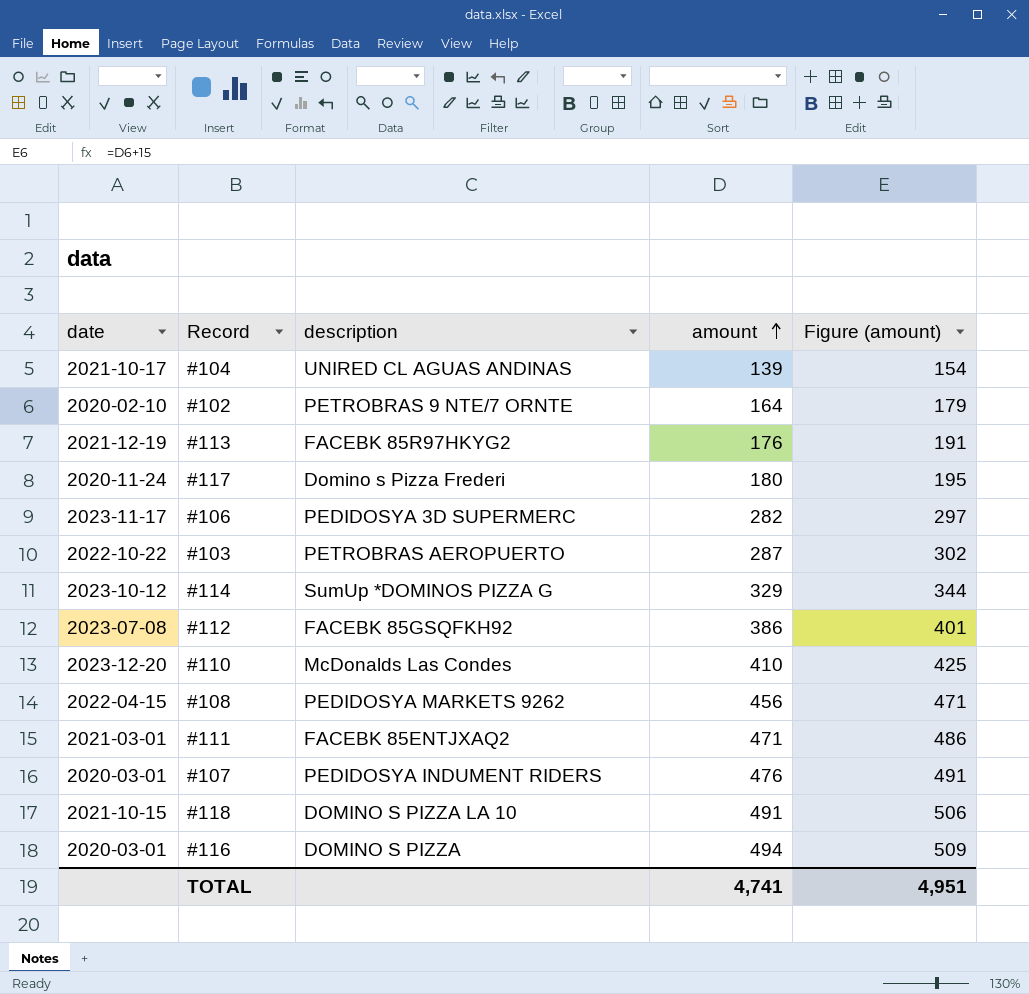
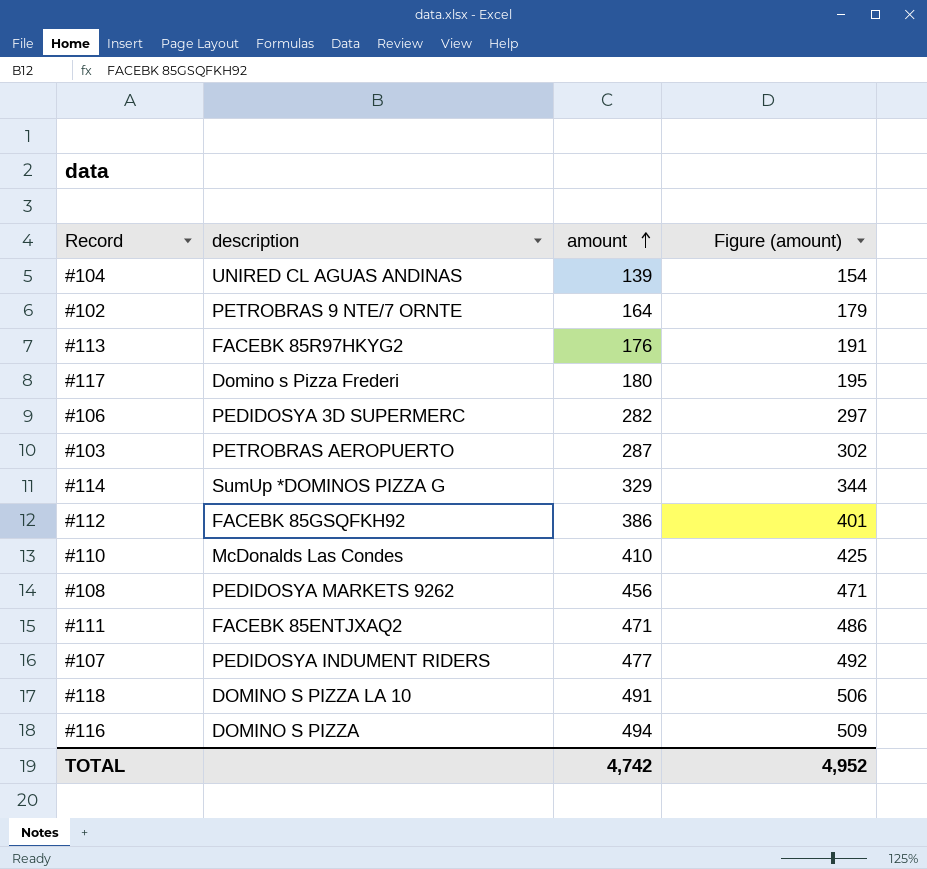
column date | position: 1 -> none
#107 | amount: 476 -> 477
#107 | Figure (amount): 491 -> 492
TOTAL | amount: 4,741 -> 4,742
TOTAL | Figure (amount): 4,951 -> 4,952

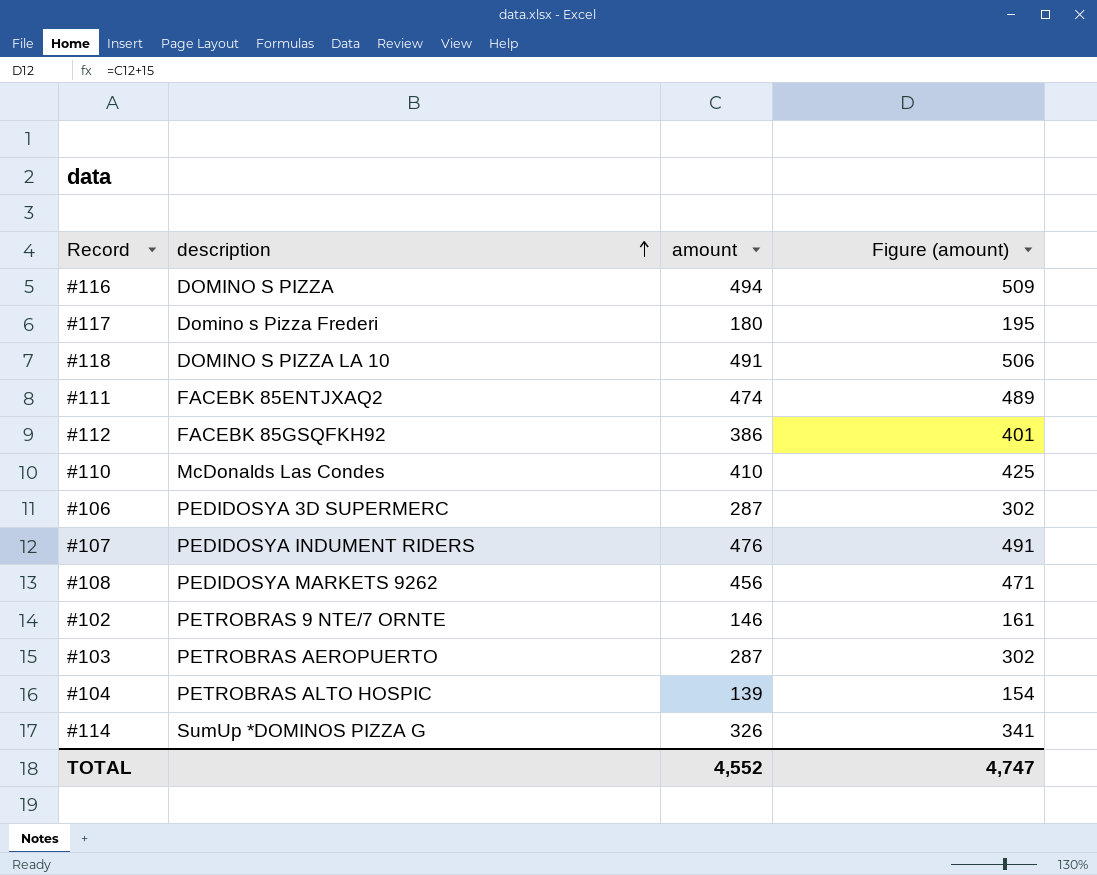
row order: amount ascending -> description ascending
row #113: FACEBK 85R97HKYG2 | 176 | 191 -> none
#111 | amount: 471 -> 474
#111 | Figure (amount): 486 -> 489
#106 | amount: 282 -> 287
#106 | Figure (amount): 297 -> 302
#107 | amount: 477 -> 476
#107 | Figure (amount): 492 -> 491
#102 | amount: 164 -> 146
#102 | Figure (amount): 179 -> 161
#104 | description: UNIRED CL AGUAS ANDINAS -> PETROBRAS ALTO HOSPIC
#114 | amount: 329 -> 326
#114 | Figure (amount): 344 -> 341
TOTAL | amount: 4,742 -> 4,552
TOTAL | Figure (amount): 4,952 -> 4,747

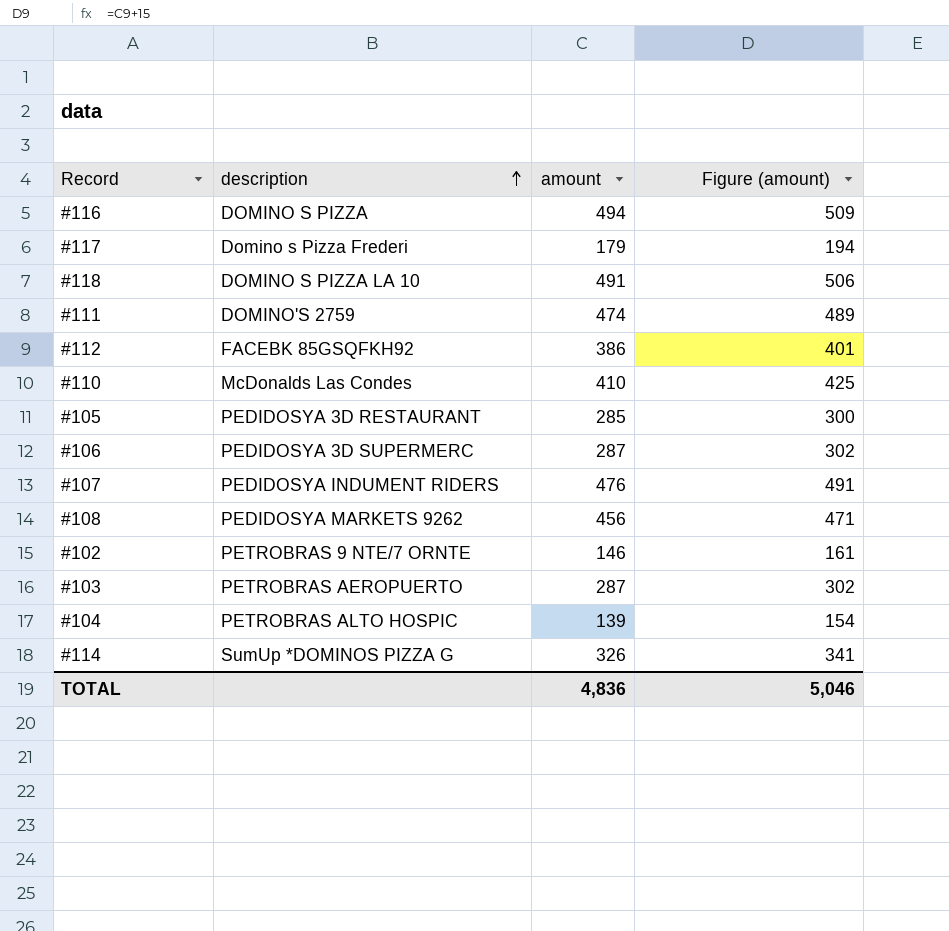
#117 | amount: 180 -> 179
#117 | Figure (amount): 195 -> 194
#111 | description: FACEBK 85ENTJXAQ2 -> DOMINO'S 2759
row #105: none -> PEDIDOSYA 3D RESTAURANT | 285 | 300
TOTAL | amount: 4,552 -> 4,836
TOTAL | Figure (amount): 4,747 -> 5,046

